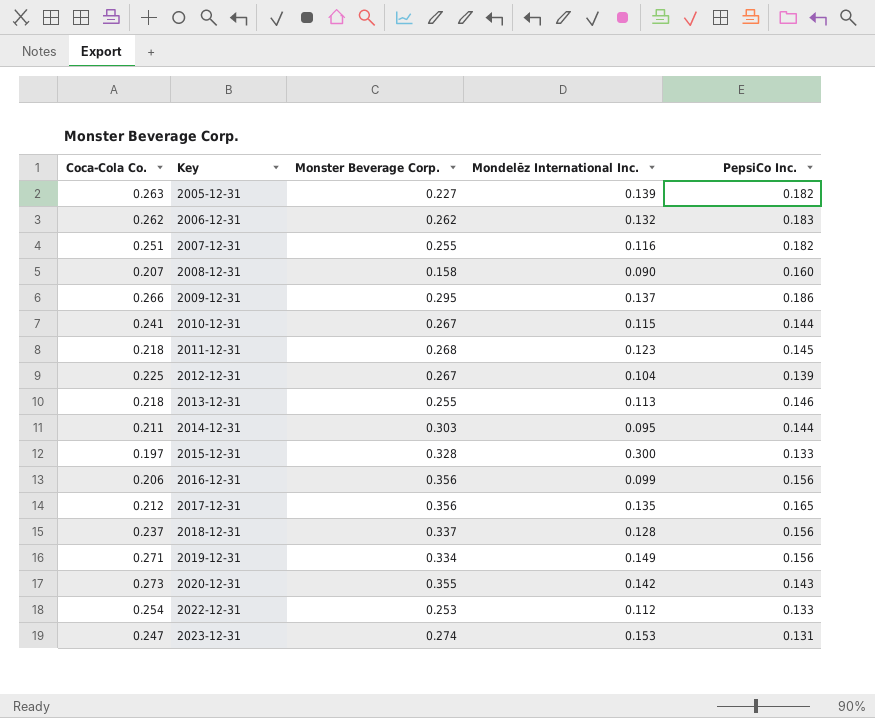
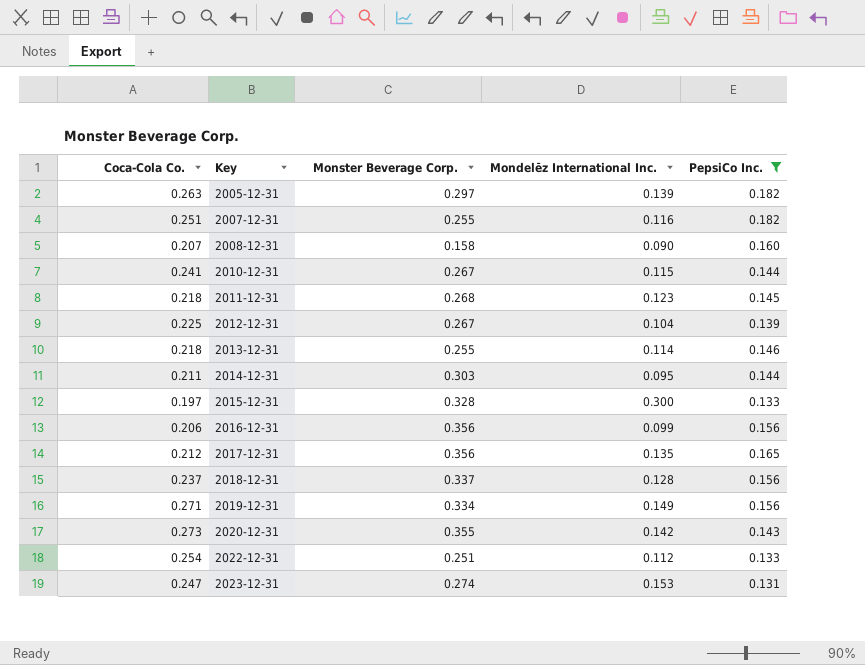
filter: none -> PepsiCo Inc. <= 0.182
2005-12-31 | Monster Beverage Corp.: 0.227 -> 0.297
2013-12-31 | Mondelēz International Inc.: 0.113 -> 0.114
2022-12-31 | Monster Beverage Corp.: 0.253 -> 0.251

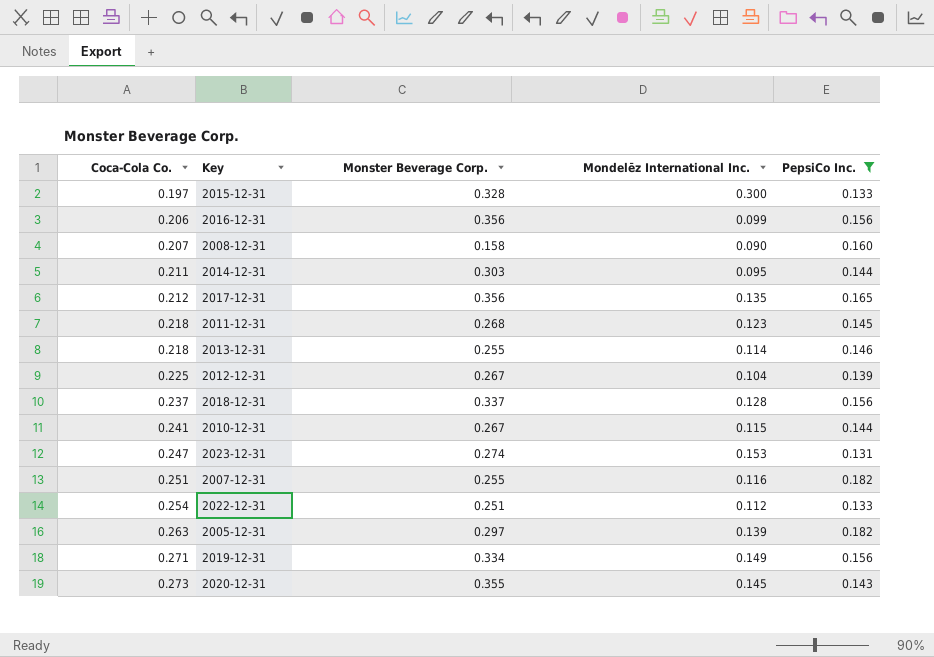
row order: Key ascending -> Coca-Cola Co. ascending
2020-12-31 | Mondelēz International Inc.: 0.142 -> 0.145

